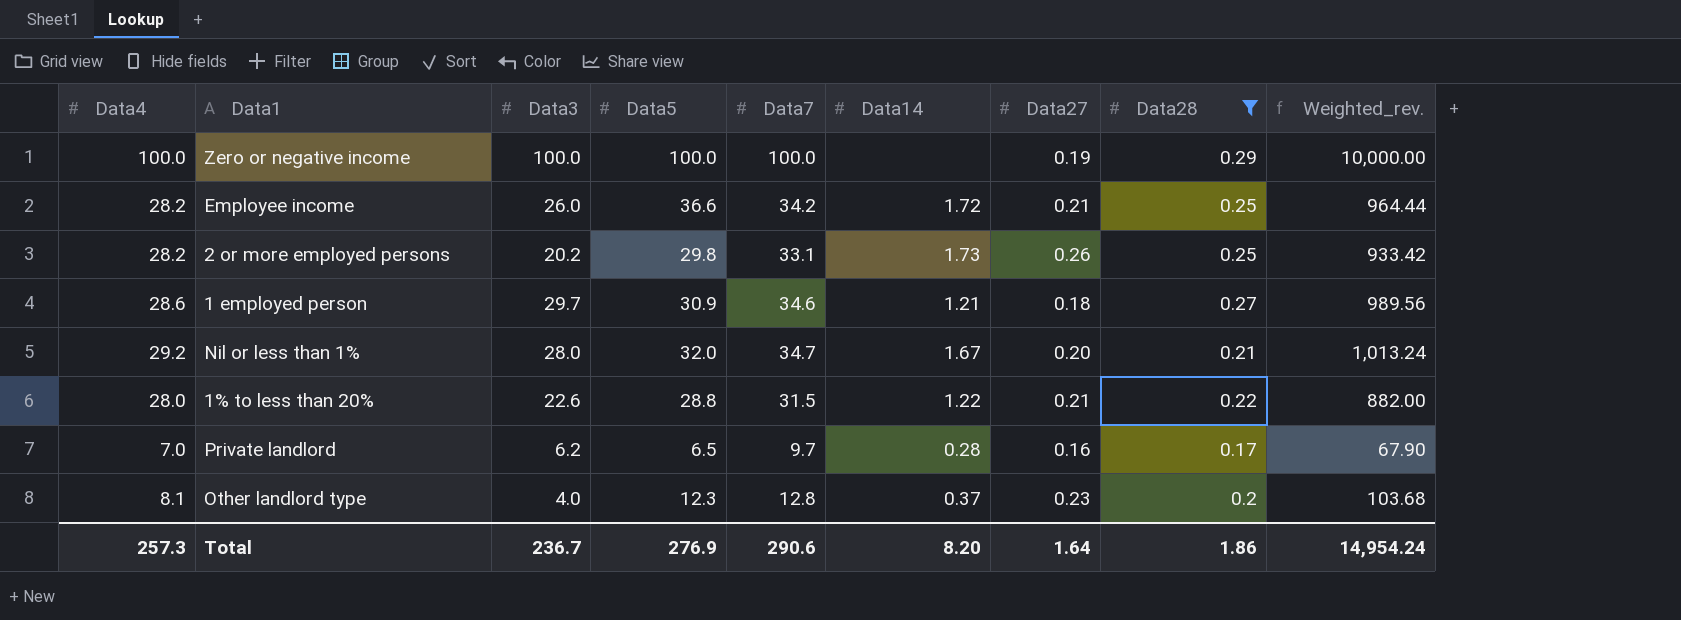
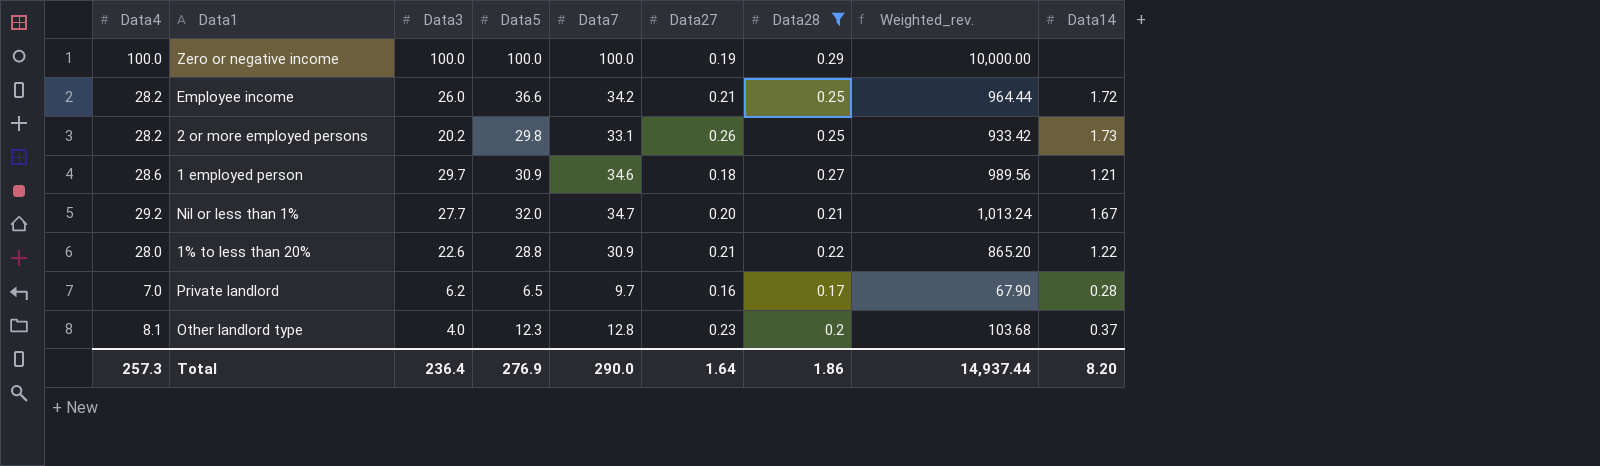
column Data14 | position: 6 -> 9
Nil or less than 1% | Data3: 28.0 -> 27.7
1% to less than 20% | Data7: 31.5 -> 30.9
1% to less than 20% | Weighted_rev.: 882.00 -> 865.20
Total | Data3: 236.7 -> 236.4
Total | Data7: 290.6 -> 290.0
Total | Weighted_rev.: 14,954.24 -> 14,937.44

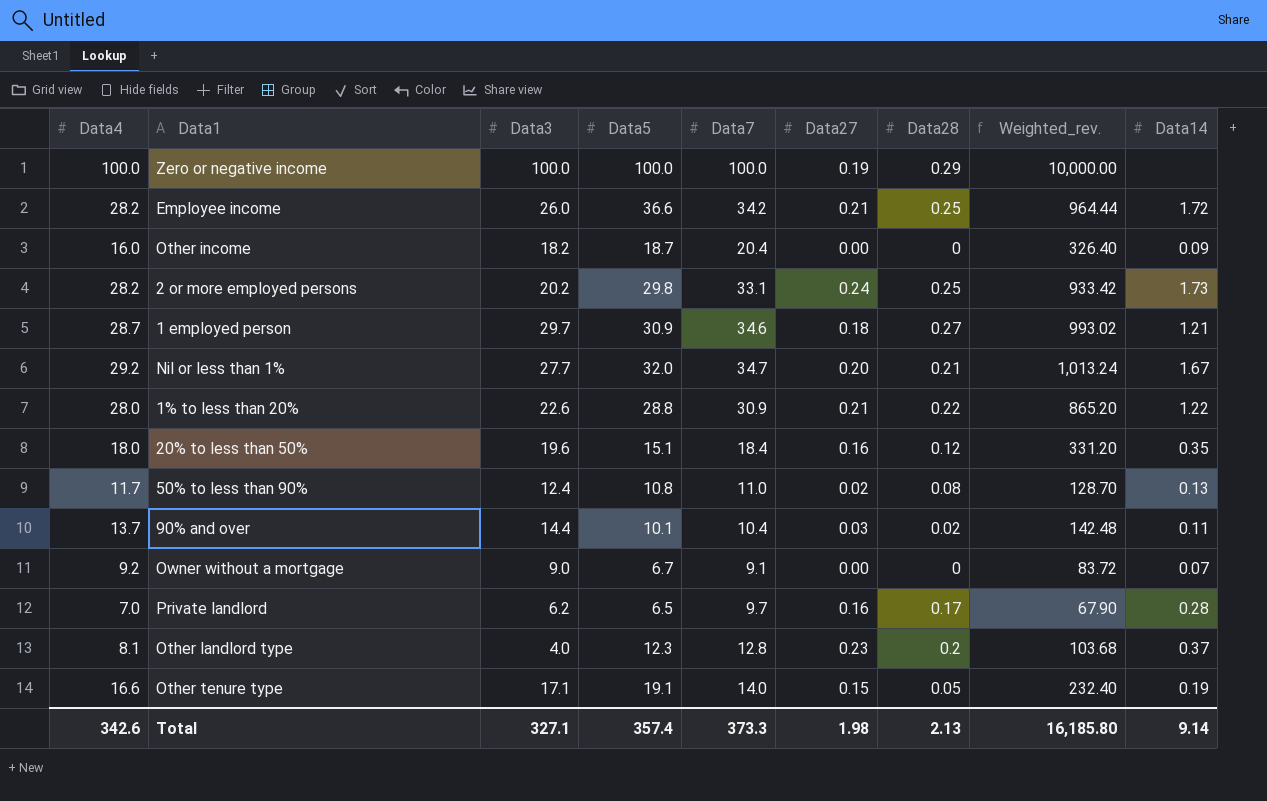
filter: Data28 >= 0.17 -> none
2 or more employed persons | Data27: 0.26 -> 0.24
1 employed person | Data4: 28.6 -> 28.7
1 employed person | Weighted_rev.: 989.56 -> 993.02
Total | Data4: 257.3 -> 342.6
Total | Data3: 236.4 -> 327.1
Total | Data5: 276.9 -> 357.4
Total | Data7: 290.0 -> 373.3
Total | Data27: 1.64 -> 1.98
Total | Data28: 1.86 -> 2.13
Total | Weighted_rev.: 14,937.44 -> 16,185.80
Total | Data14: 8.20 -> 9.14

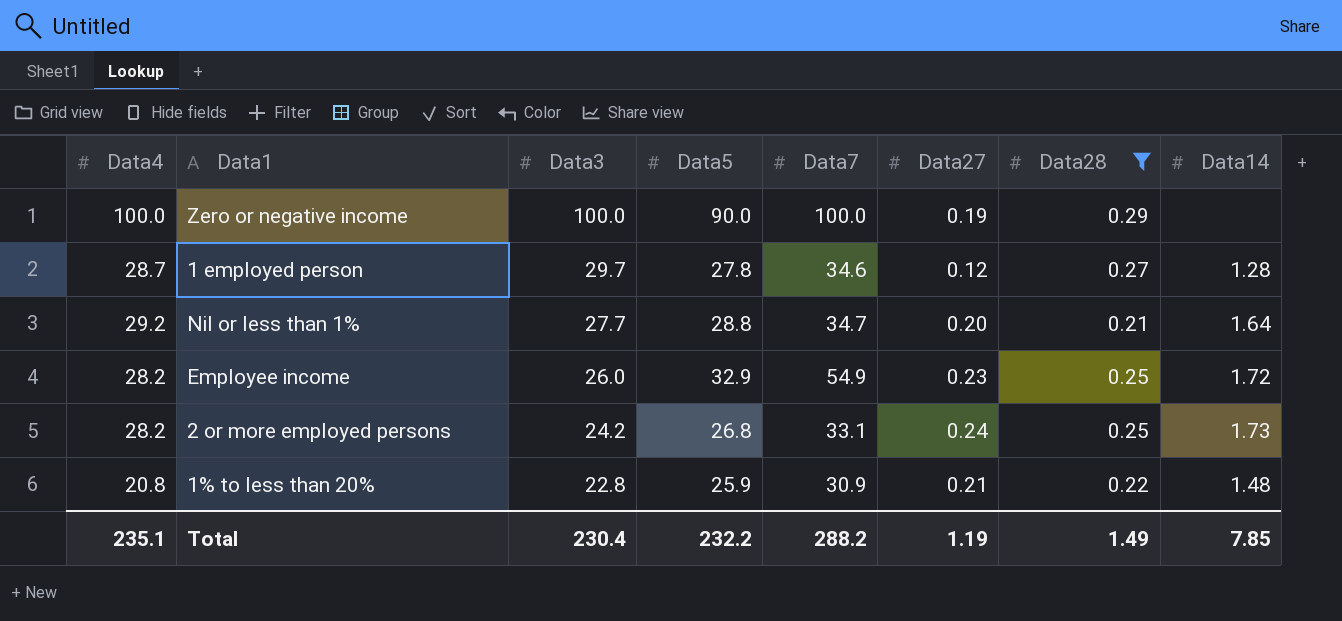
filter: none -> Data28 >= 0.21
row order: none -> Data3 descending
column Weighted_rev. | formula: [Data4] * [Data7] -> none
Zero or negative income | Data5: 100.0 -> 90.0
1 employed person | Data5: 30.9 -> 27.8
1 employed person | Data27: 0.18 -> 0.12
1 employed person | Data14: 1.21 -> 1.28
Nil or less than 1% | Data5: 32.0 -> 28.8
Nil or less than 1% | Data14: 1.67 -> 1.64
Employee income | Data5: 36.6 -> 32.9
Employee income | Data7: 34.2 -> 54.9
Employee income | Data27: 0.21 -> 0.23
2 or more employed persons | Data3: 20.2 -> 24.2
2 or more employed persons | Data5: 29.8 -> 26.8
1% to less than 20% | Data4: 28.0 -> 20.8
1% to less than 20% | Data3: 22.6 -> 22.8
1% to less than 20% | Data5: 28.8 -> 25.9
1% to less than 20% | Data14: 1.22 -> 1.48
Total | Data4: 342.6 -> 235.1
Total | Data3: 327.1 -> 230.4
Total | Data5: 357.4 -> 232.2
Total | Data7: 373.3 -> 288.2
Total | Data27: 1.98 -> 1.19
Total | Data28: 2.13 -> 1.49
Total | Data14: 9.14 -> 7.85

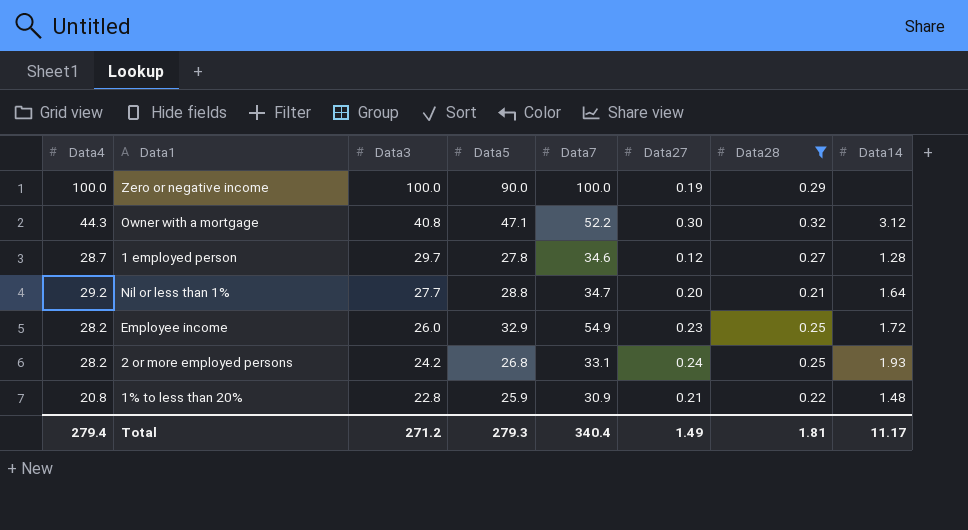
row Owner with a mortgage: none -> 44.3 | 40.8 | 47.1 | 52.2 | 0.30 | 0.32 | 3.12
2 or more employed persons | Data14: 1.73 -> 1.93
Total | Data4: 235.1 -> 279.4
Total | Data3: 230.4 -> 271.2
Total | Data5: 232.2 -> 279.3
Total | Data7: 288.2 -> 340.4
Total | Data27: 1.19 -> 1.49
Total | Data28: 1.49 -> 1.81
Total | Data14: 7.85 -> 11.17

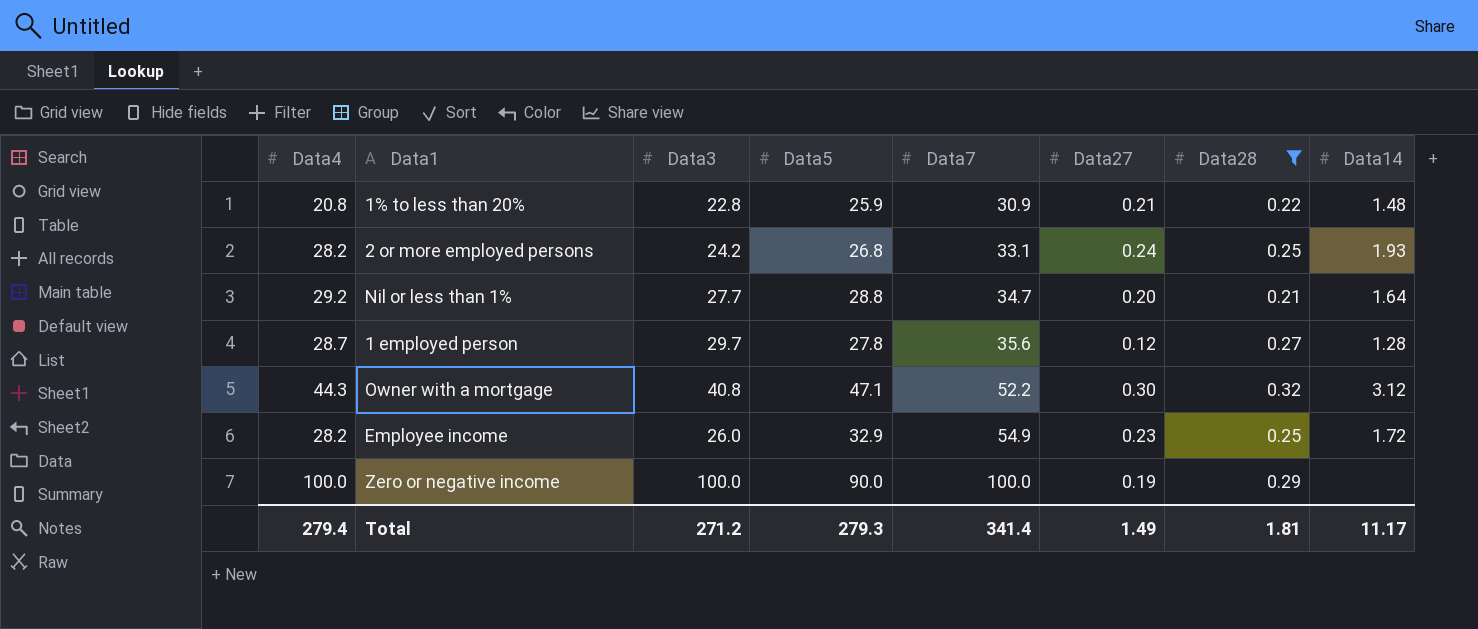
row order: Data3 descending -> Data7 ascending
1 employed person | Data7: 34.6 -> 35.6
Total | Data7: 340.4 -> 341.4

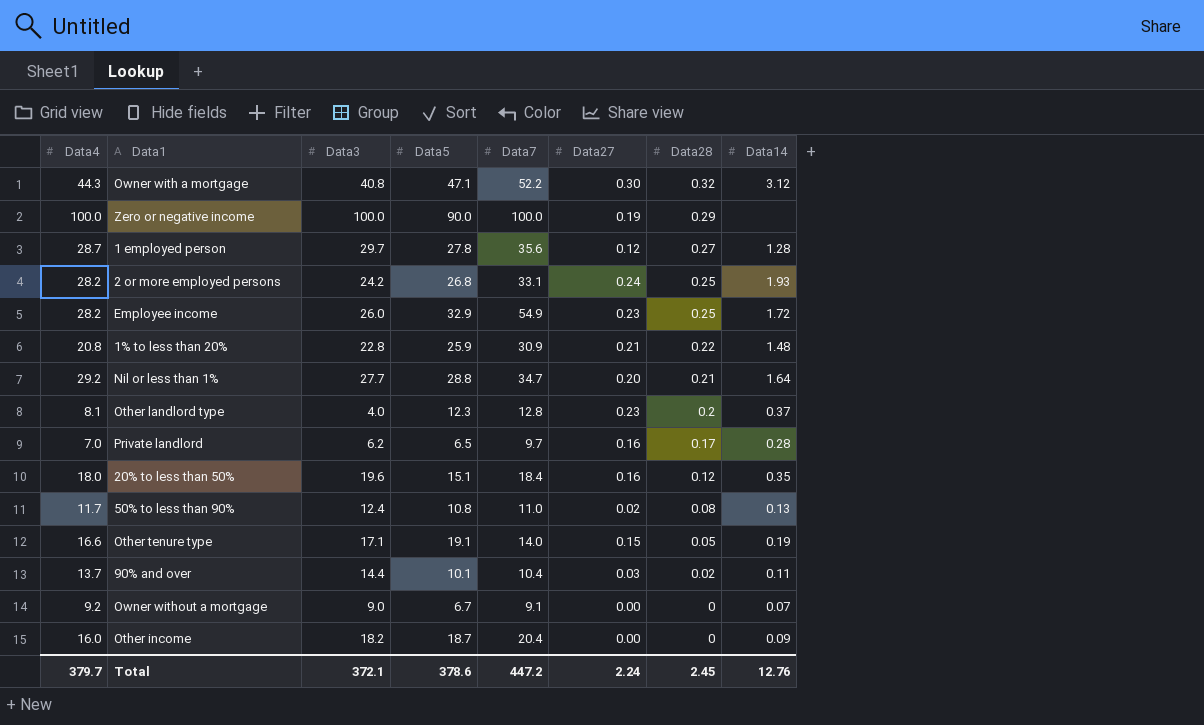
filter: Data28 >= 0.21 -> none
row order: Data7 ascending -> Data28 descending
Total | Data4: 279.4 -> 379.7
Total | Data3: 271.2 -> 372.1
Total | Data5: 279.3 -> 378.6
Total | Data7: 341.4 -> 447.2
Total | Data27: 1.49 -> 2.24
Total | Data28: 1.81 -> 2.45
Total | Data14: 11.17 -> 12.76

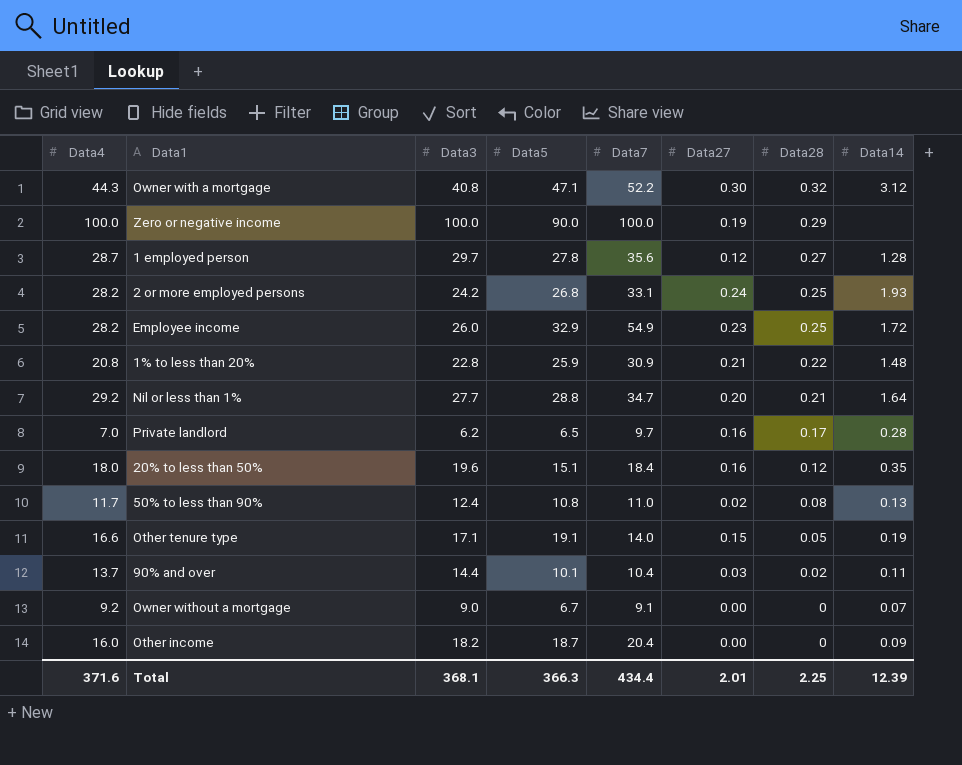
row Other landlord type: 8.1 | 4.0 | 12.3 | 12.8 | 0.23 | 0.2 | 0.37 -> none
Total | Data4: 379.7 -> 371.6
Total | Data3: 372.1 -> 368.1
Total | Data5: 378.6 -> 366.3
Total | Data7: 447.2 -> 434.4
Total | Data27: 2.24 -> 2.01
Total | Data28: 2.45 -> 2.25
Total | Data14: 12.76 -> 12.39

